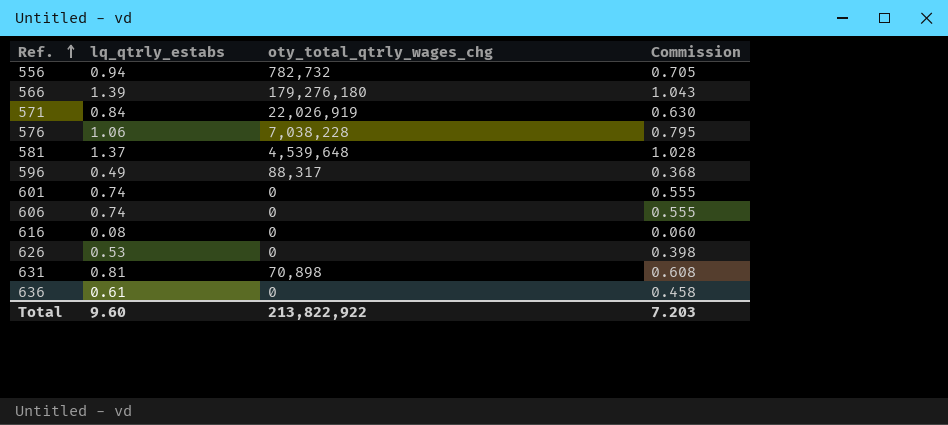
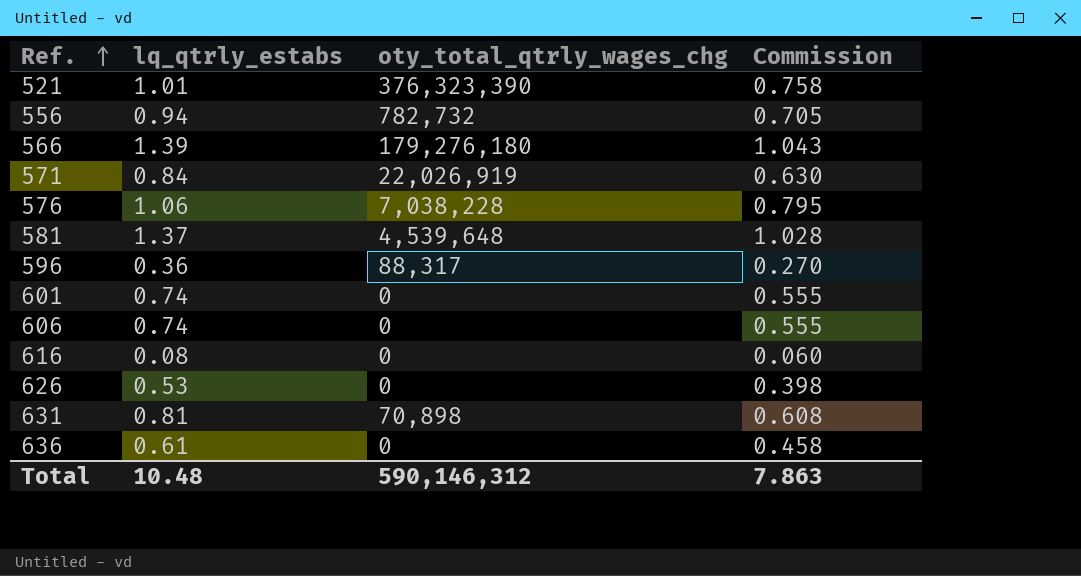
row 521: none -> 1.01 | 376,323,390 | 0.758
596 | lq_qtrly_estabs: 0.49 -> 0.36
596 | Commission: 0.368 -> 0.270
Total | lq_qtrly_estabs: 9.60 -> 10.48
Total | oty_total_qtrly_wages_chg: 213,822,922 -> 590,146,312
Total | Commission: 7.203 -> 7.863

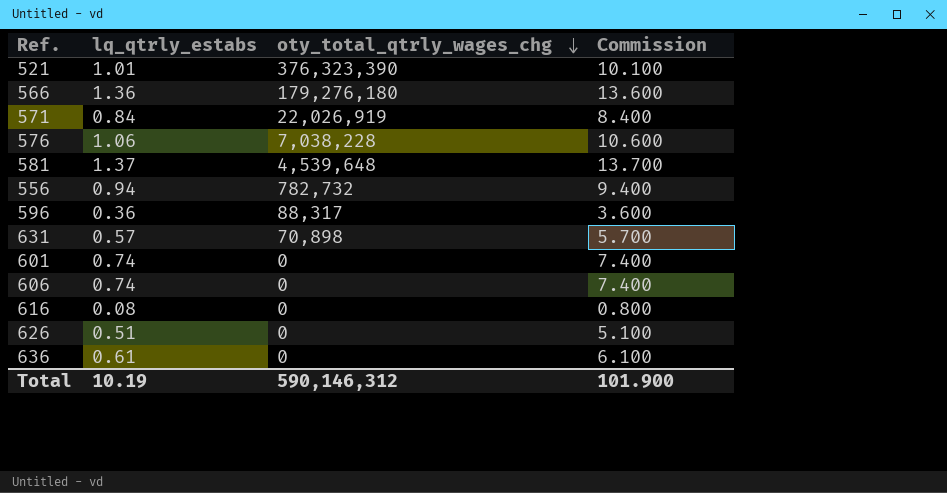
row order: Ref. ascending -> oty_total_qtrly_wages_chg descending
column Commission | formula: [lq_qtrly_estabs] * 0.75 -> [lq_qtrly_estabs] * 10
566 | lq_qtrly_estabs: 1.39 -> 1.36
631 | lq_qtrly_estabs: 0.81 -> 0.57
626 | lq_qtrly_estabs: 0.53 -> 0.51
Total | lq_qtrly_estabs: 10.48 -> 10.19
Total | Commission: 7.863 -> 101.900

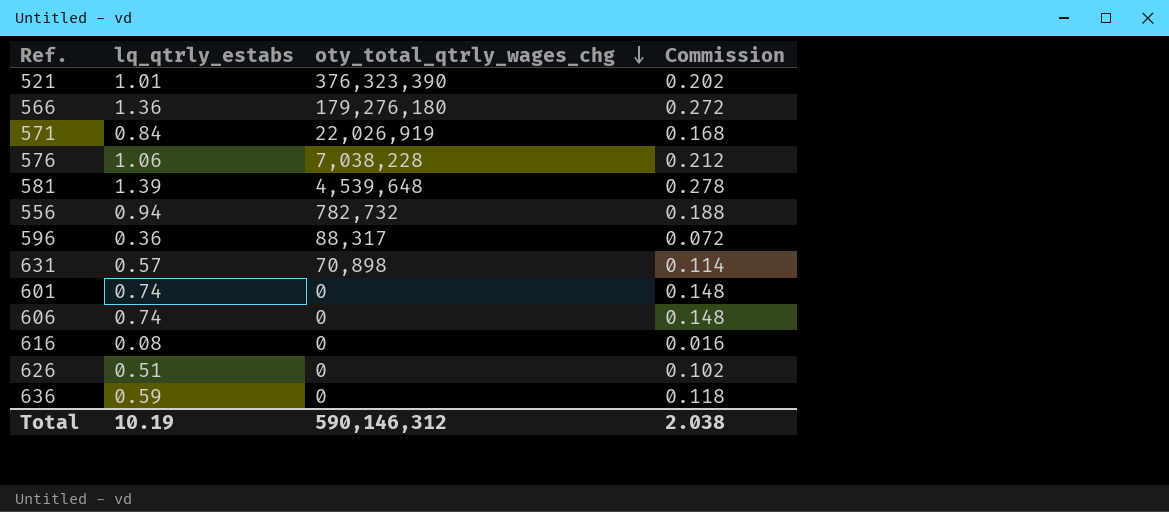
column Commission | formula: [lq_qtrly_estabs] * 10 -> [lq_qtrly_estabs] * 0.2
581 | lq_qtrly_estabs: 1.37 -> 1.39
636 | lq_qtrly_estabs: 0.61 -> 0.59
Total | Commission: 101.900 -> 2.038

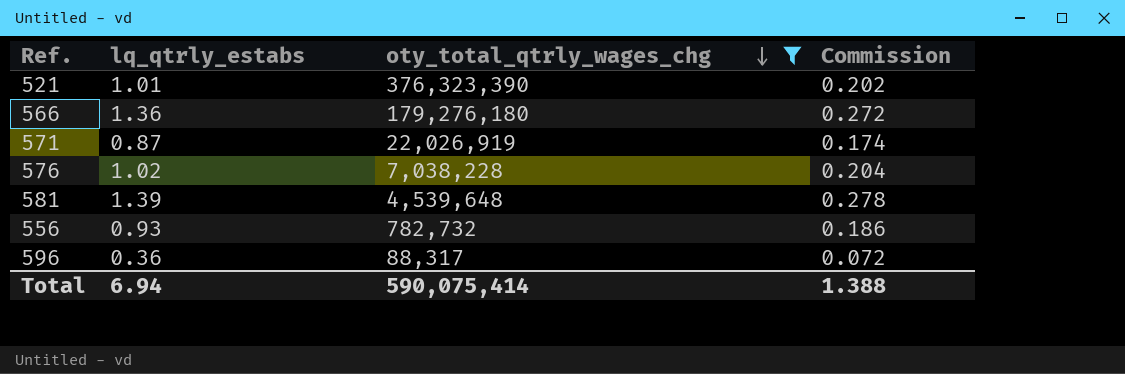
filter: none -> oty_total_qtrly_wages_chg >= 88,317
571 | lq_qtrly_estabs: 0.84 -> 0.87
571 | Commission: 0.168 -> 0.174
576 | lq_qtrly_estabs: 1.06 -> 1.02
576 | Commission: 0.212 -> 0.204
556 | lq_qtrly_estabs: 0.94 -> 0.93
556 | Commission: 0.188 -> 0.186
Total | lq_qtrly_estabs: 10.19 -> 6.94
Total | oty_total_qtrly_wages_chg: 590,146,312 -> 590,075,414
Total | Commission: 2.038 -> 1.388

